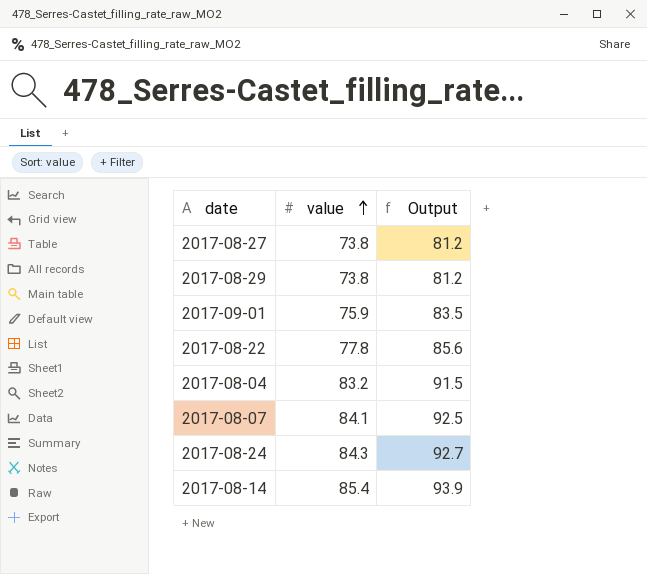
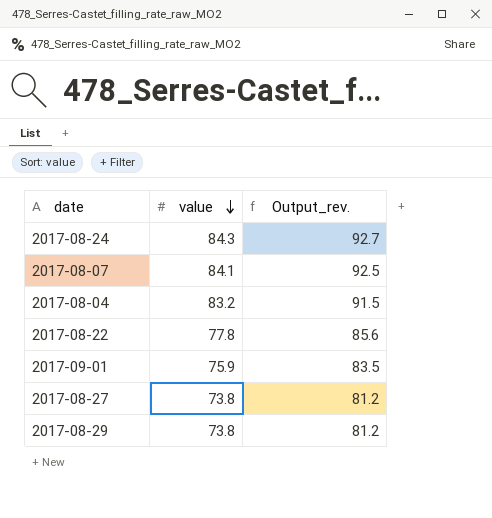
row order: value ascending -> value descending
column name: Output -> Output_rev.
row 2017-08-14: 85.4 | 93.9 -> none

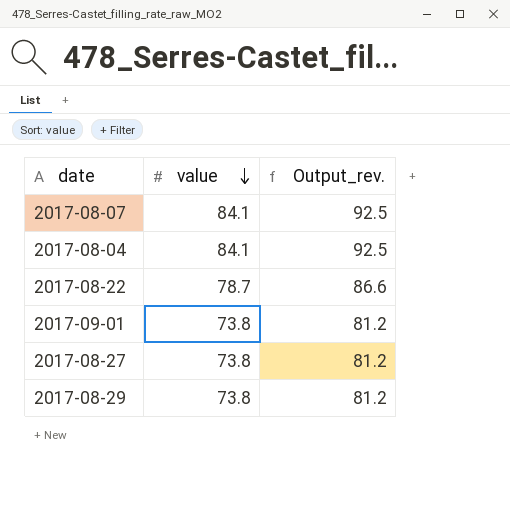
row 2017-08-24: 84.3 | 92.7 -> none
2017-08-04 | value: 83.2 -> 84.1
2017-08-04 | Output_rev.: 91.5 -> 92.5
2017-08-22 | value: 77.8 -> 78.7
2017-08-22 | Output_rev.: 85.6 -> 86.6
2017-09-01 | value: 75.9 -> 73.8
2017-09-01 | Output_rev.: 83.5 -> 81.2

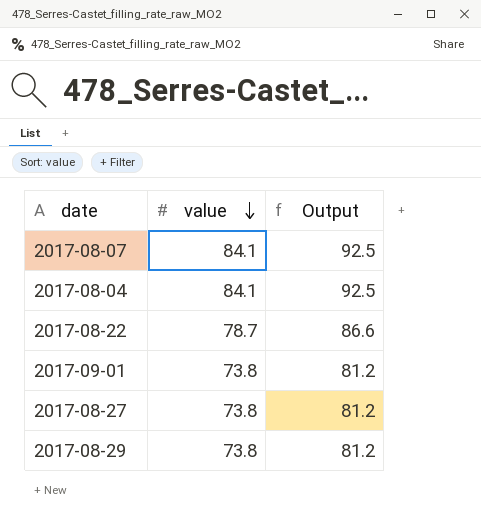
column name: Output_rev. -> Output

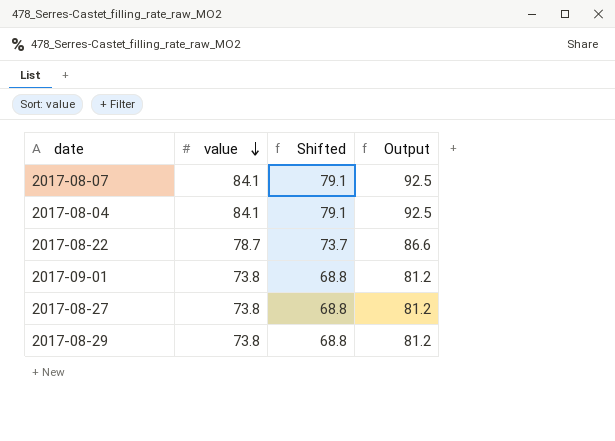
column Shifted | formula: none -> [value] - 5

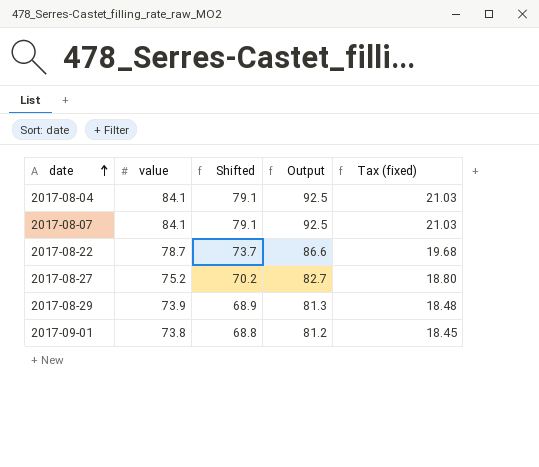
row order: value descending -> date ascending
column Tax (fixed) | formula: none -> [value] * 0.25
2017-08-27 | value: 73.8 -> 75.2
2017-08-27 | Shifted: 68.8 -> 70.2
2017-08-27 | Output: 81.2 -> 82.7
2017-08-29 | value: 73.8 -> 73.9
2017-08-29 | Shifted: 68.8 -> 68.9
2017-08-29 | Output: 81.2 -> 81.3

